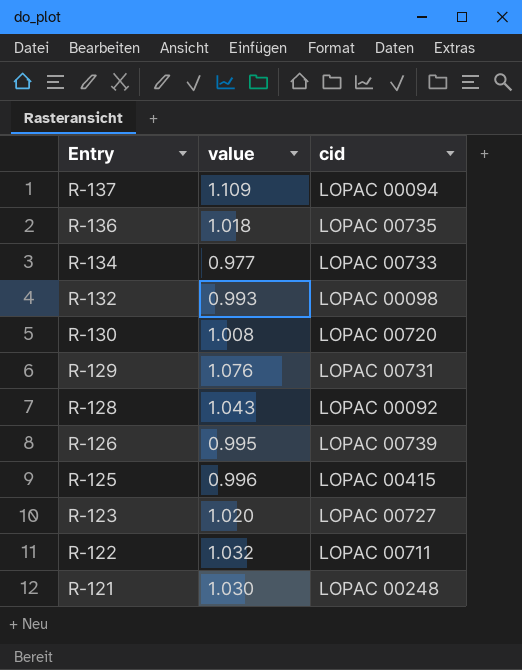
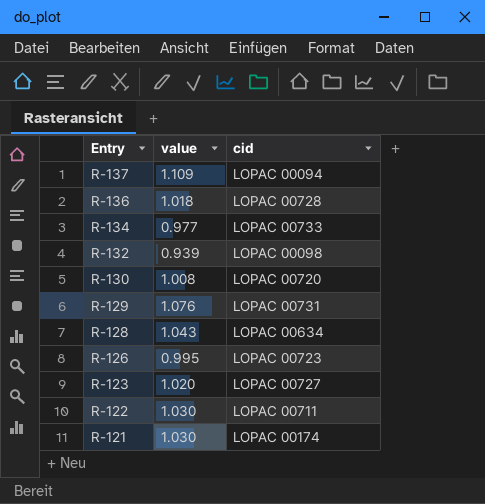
row R-125: 0.996 | LOPAC 00415 -> none
R-136 | cid: LOPAC 00735 -> LOPAC 00728
R-132 | value: 0.993 -> 0.939
R-128 | cid: LOPAC 00092 -> LOPAC 00634
R-126 | cid: LOPAC 00739 -> LOPAC 00723
R-122 | value: 1.032 -> 1.030
R-121 | cid: LOPAC 00248 -> LOPAC 00174

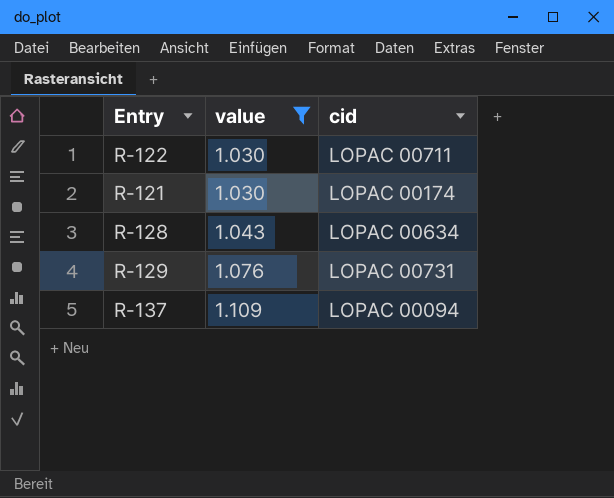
filter: none -> value >= 1.030
row order: Entry descending -> value ascending

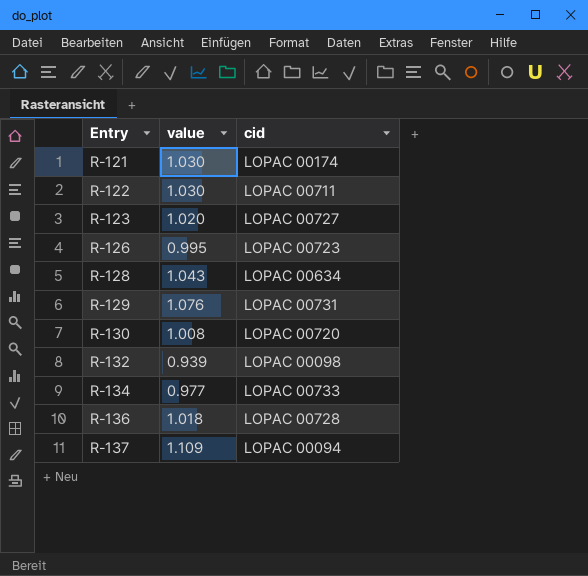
filter: value >= 1.030 -> none
row order: value ascending -> Entry ascending

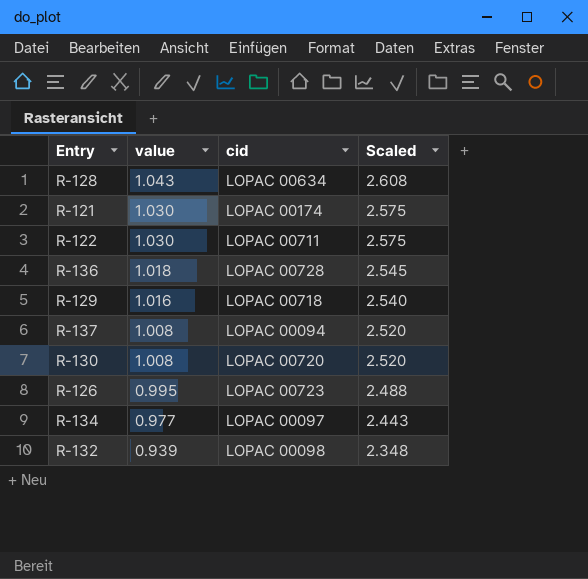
row order: Entry ascending -> value descending
column Scaled | formula: none -> [value] * 2.5
row R-123: 1.020 | LOPAC 00727 -> none
R-129 | value: 1.076 -> 1.016
R-129 | cid: LOPAC 00731 -> LOPAC 00718
R-137 | value: 1.109 -> 1.008
R-134 | cid: LOPAC 00733 -> LOPAC 00097

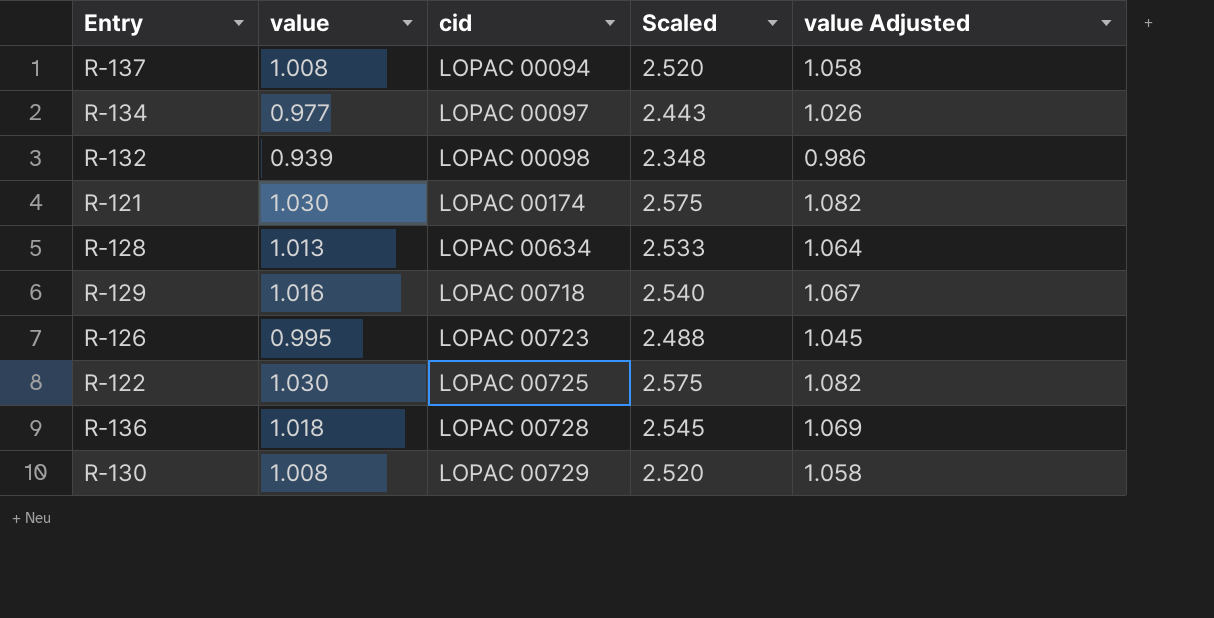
row order: value descending -> cid ascending
column value Adjusted | formula: none -> [value] * 1.05
R-128 | value: 1.043 -> 1.013
R-128 | Scaled: 2.608 -> 2.533
R-122 | cid: LOPAC 00711 -> LOPAC 00725
R-130 | cid: LOPAC 00720 -> LOPAC 00729

